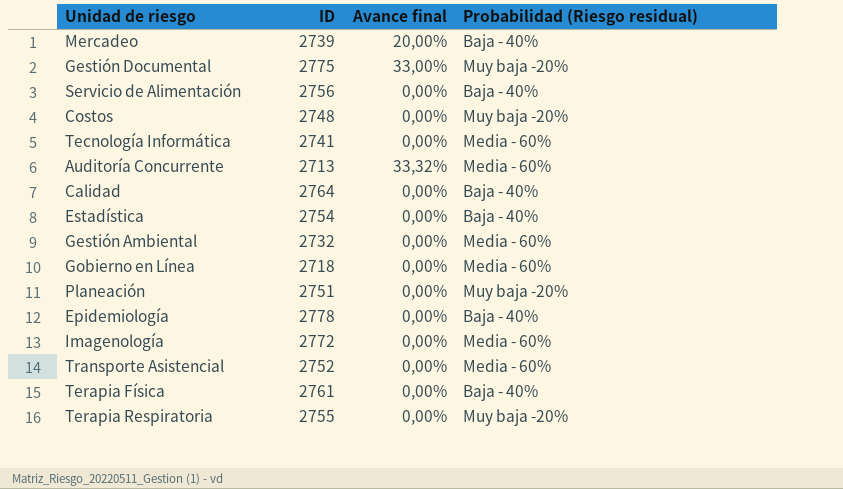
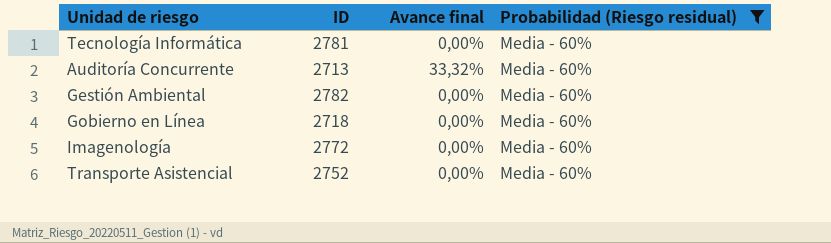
filter: none -> Probabilidad (Riesgo residual) = Media - 60%
Tecnología Informática | ID: 2741 -> 2781
Gestión Ambiental | ID: 2732 -> 2782

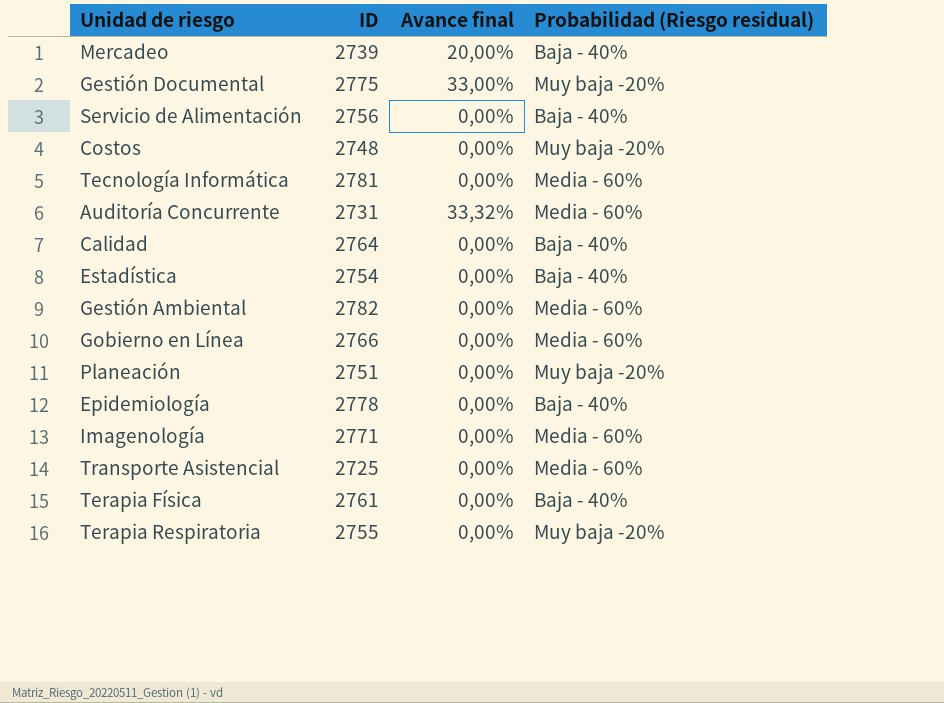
filter: Probabilidad (Riesgo residual) = Media - 60% -> none
Auditoría Concurrente | ID: 2713 -> 2731
Gobierno en Línea | ID: 2718 -> 2766
Imagenología | ID: 2772 -> 2771
Transporte Asistencial | ID: 2752 -> 2725

